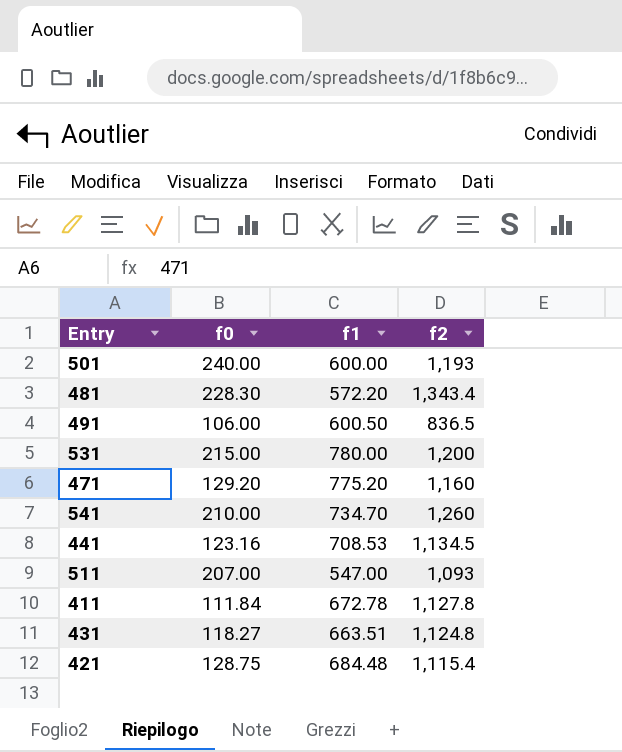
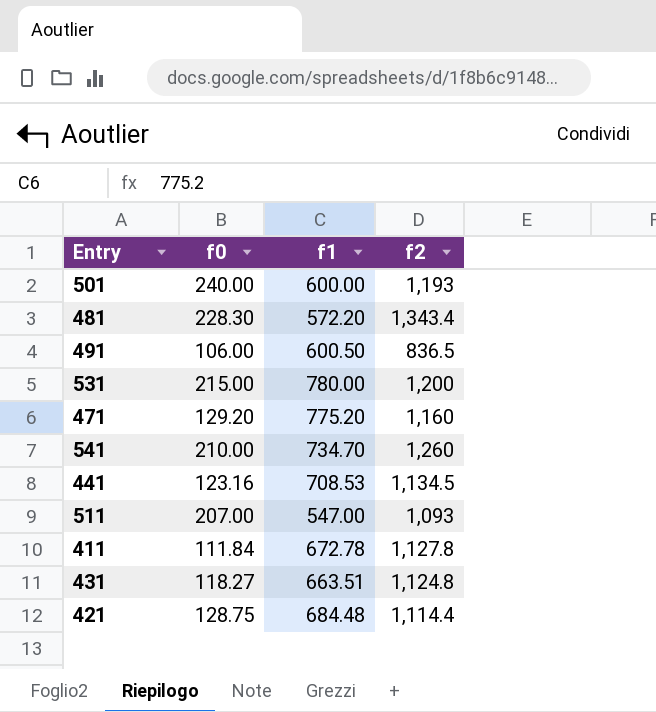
421 | f2: 1,115.4 -> 1,114.4

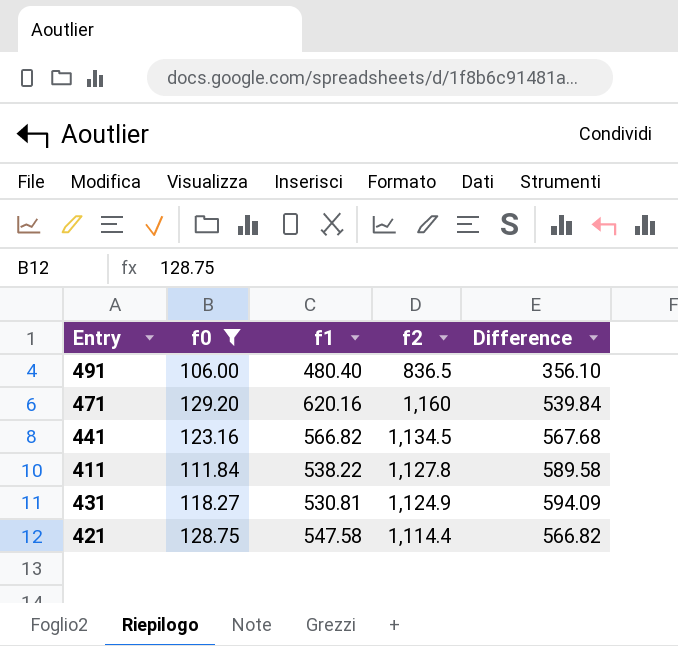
filter: none -> f0 <= 129.20
column Difference | formula: none -> [f2] - [f1]
491 | f1: 600.50 -> 480.40
471 | f1: 775.20 -> 620.16
441 | f1: 708.53 -> 566.82
411 | f1: 672.78 -> 538.22
431 | f1: 663.51 -> 530.81
431 | f2: 1,124.8 -> 1,124.9
421 | f1: 684.48 -> 547.58

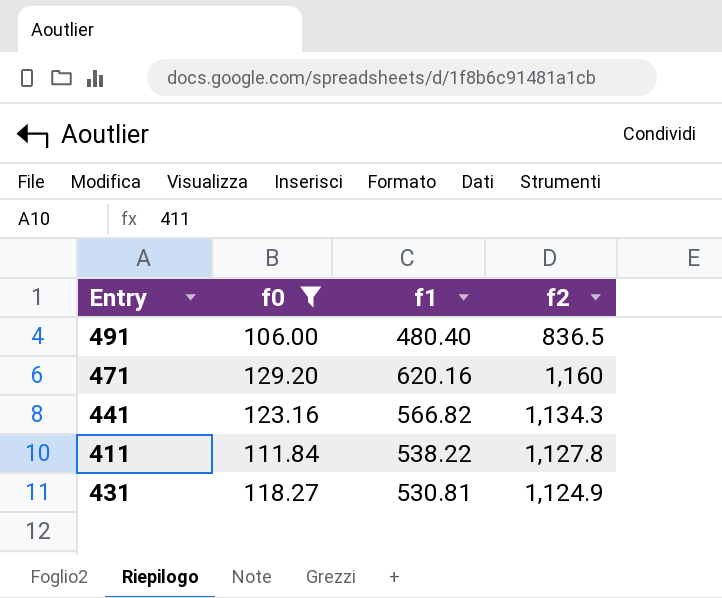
column Difference | formula: [f2] - [f1] -> none
row 421: 128.75 | 547.58 | 1,114.4 | 566.82 -> none
441 | f2: 1,134.5 -> 1,134.3

